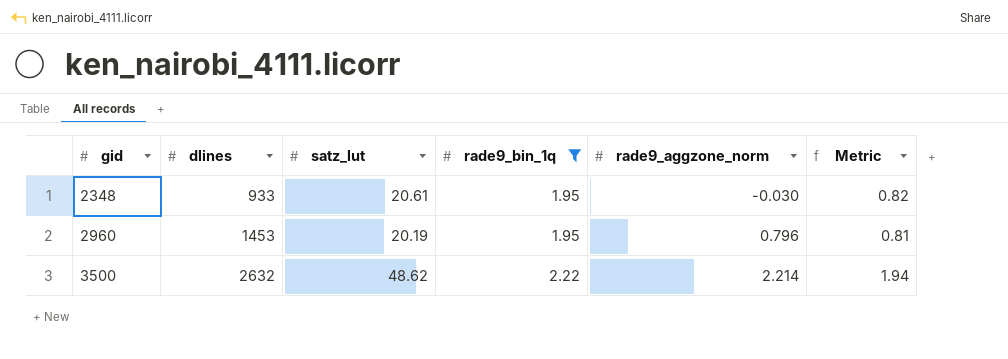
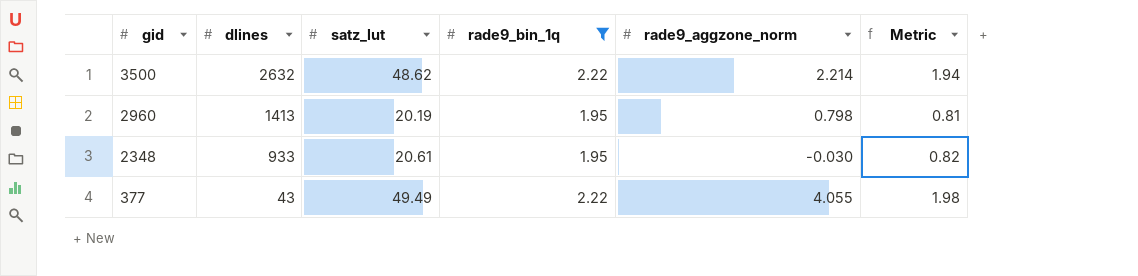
row order: gid ascending -> gid descending
2960 | dlines: 1453 -> 1413
2960 | rade9_aggzone_norm: 0.796 -> 0.798
row 377: none -> 43 | 49.49 | 2.22 | 4.055 | 1.98

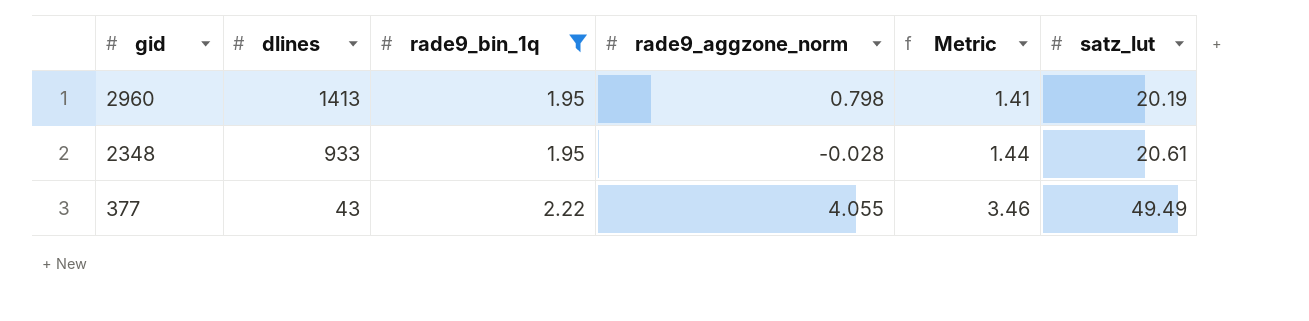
column Metric | formula: [satz_lut] * 0.04 -> [satz_lut] * 0.07
column satz_lut | position: 3 -> 6
row 3500: 2632 | 48.62 | 2.22 | 2.214 | 1.94 -> none
2348 | rade9_aggzone_norm: -0.030 -> -0.028

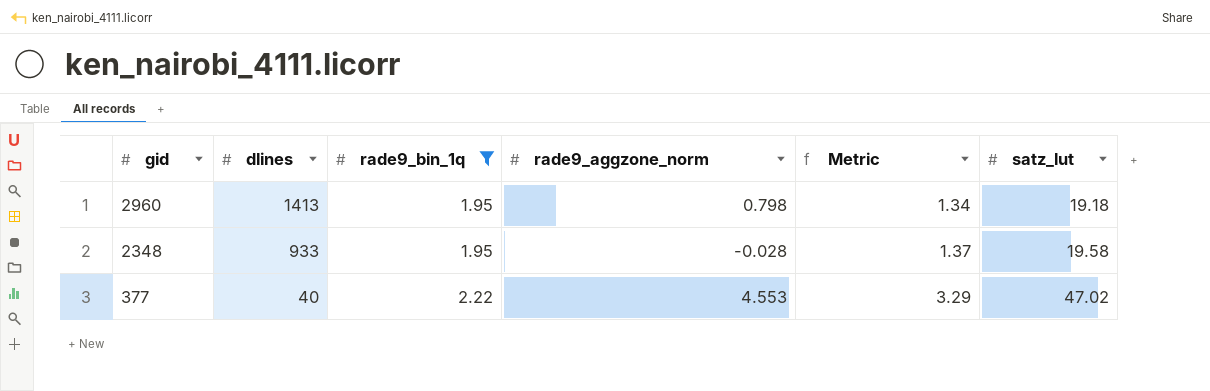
2960 | Metric: 1.41 -> 1.34
2960 | satz_lut: 20.19 -> 19.18
2348 | Metric: 1.44 -> 1.37
2348 | satz_lut: 20.61 -> 19.58
377 | dlines: 43 -> 40
377 | rade9_aggzone_norm: 4.055 -> 4.553
377 | Metric: 3.46 -> 3.29
377 | satz_lut: 49.49 -> 47.02

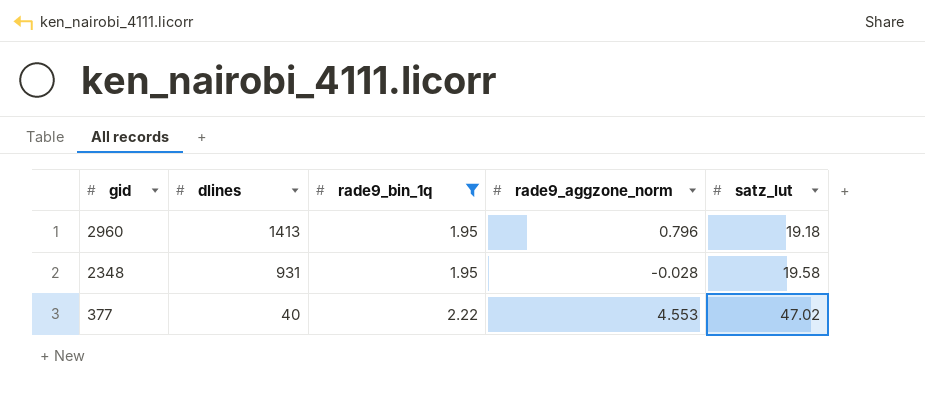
column Metric | formula: [satz_lut] * 0.07 -> none
2960 | rade9_aggzone_norm: 0.798 -> 0.796
2348 | dlines: 933 -> 931

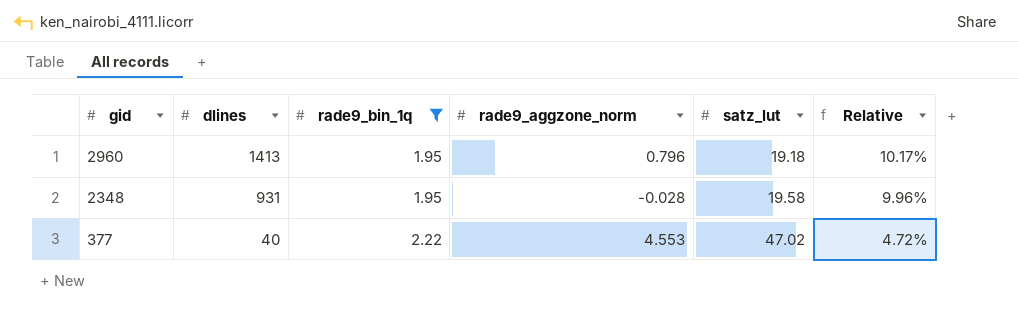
column Relative | formula: none -> [rade9_bin_1q] / [satz_lut]

